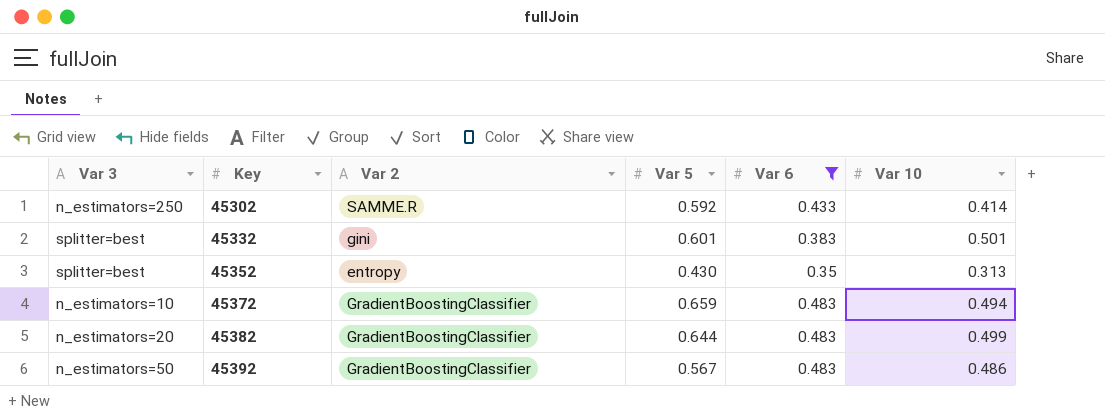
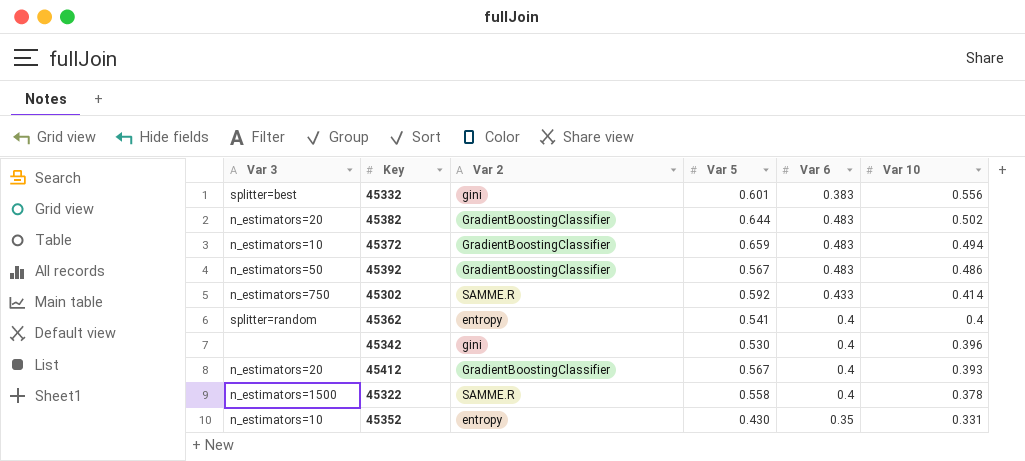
filter: Var 6 != 0.4 -> none
row order: Key ascending -> Var 10 descending
45332 | Var 10: 0.501 -> 0.556
45382 | Var 10: 0.499 -> 0.502
45302 | Var 3: n_estimators=250 -> n_estimators=750
45352 | Var 3: splitter=best -> n_estimators=10
45352 | Var 10: 0.313 -> 0.331

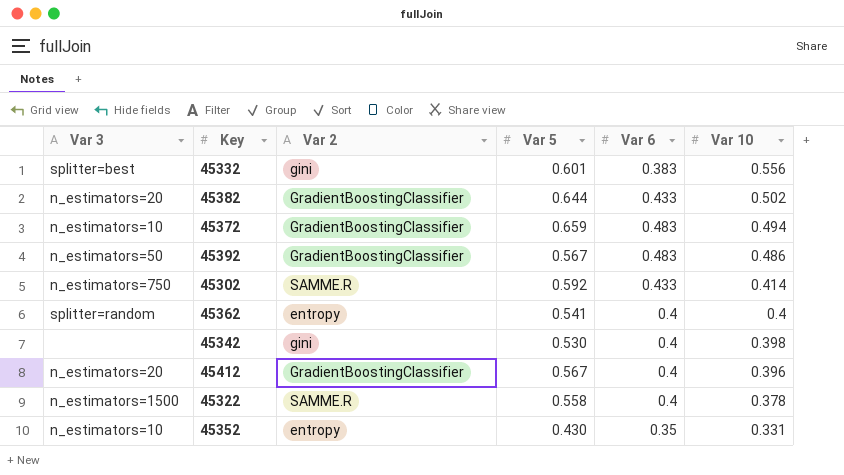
45382 | Var 6: 0.483 -> 0.433
45342 | Var 10: 0.396 -> 0.398
45412 | Var 10: 0.393 -> 0.396

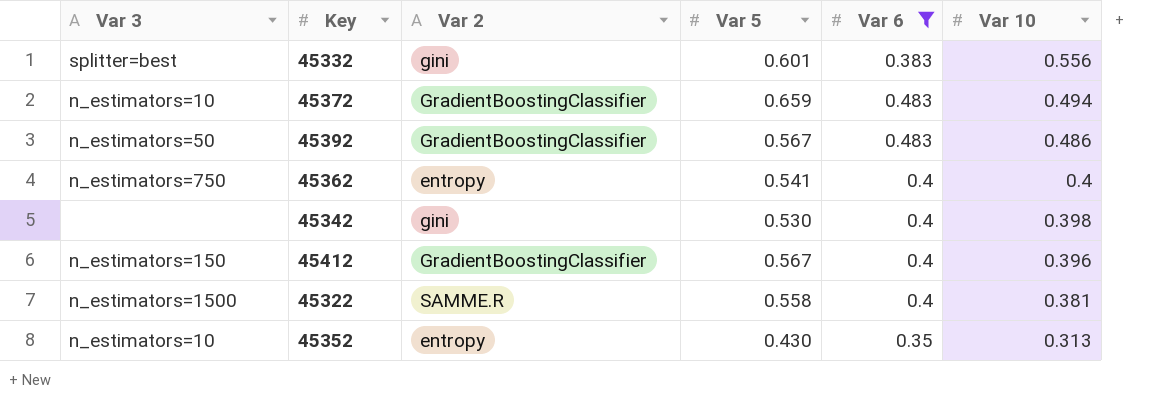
filter: none -> Var 6 != 0.433
45362 | Var 3: splitter=random -> n_estimators=750
45412 | Var 3: n_estimators=20 -> n_estimators=150
45322 | Var 10: 0.378 -> 0.381
45352 | Var 10: 0.331 -> 0.313

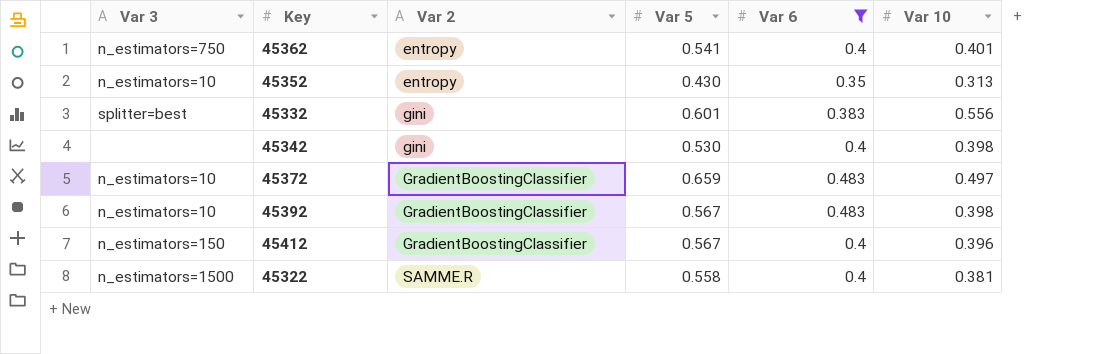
row order: Var 10 descending -> Var 2 ascending
45362 | Var 10: 0.4 -> 0.401
45372 | Var 10: 0.494 -> 0.497
45392 | Var 3: n_estimators=50 -> n_estimators=10
45392 | Var 10: 0.486 -> 0.398

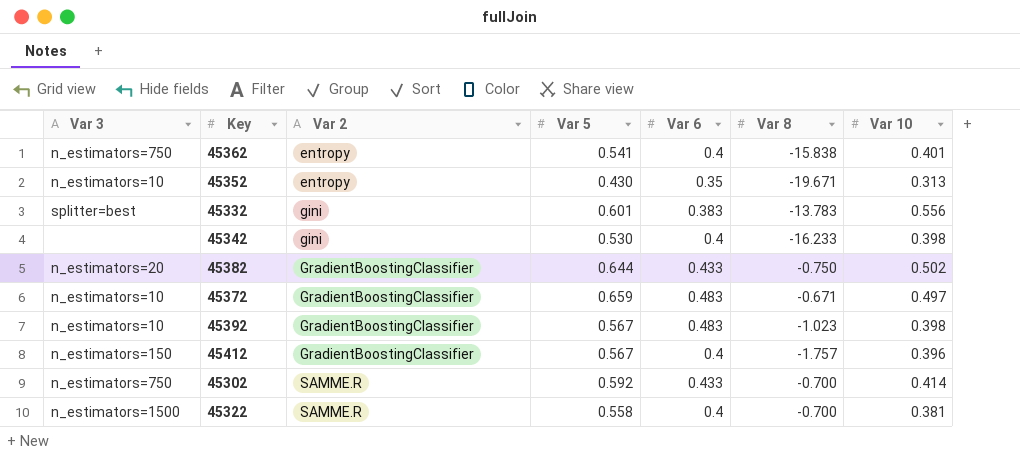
filter: Var 6 != 0.433 -> none
column Var 8 | position: none -> 6

